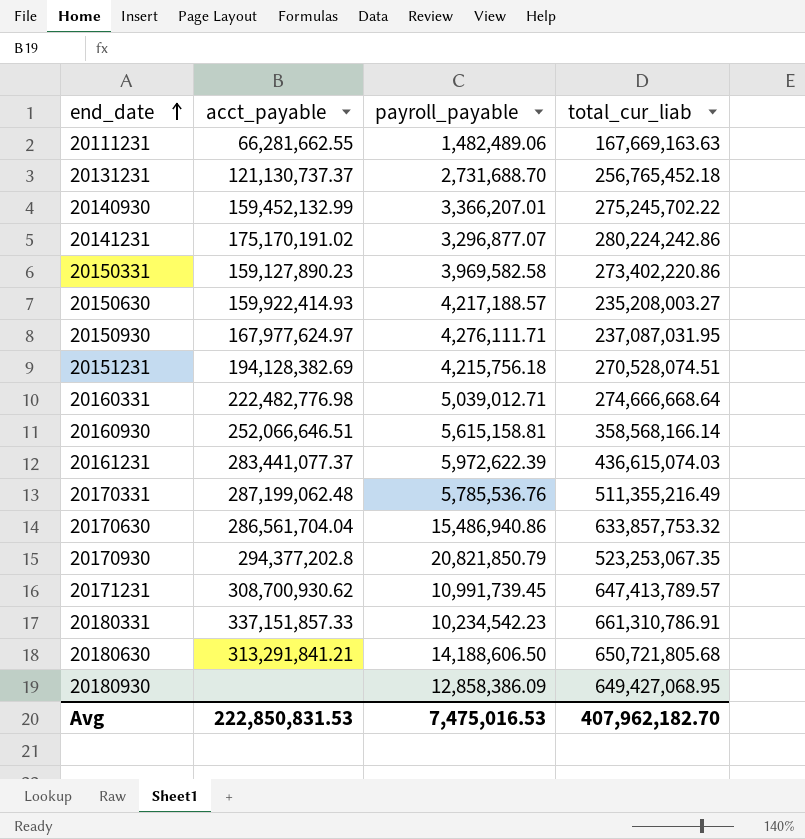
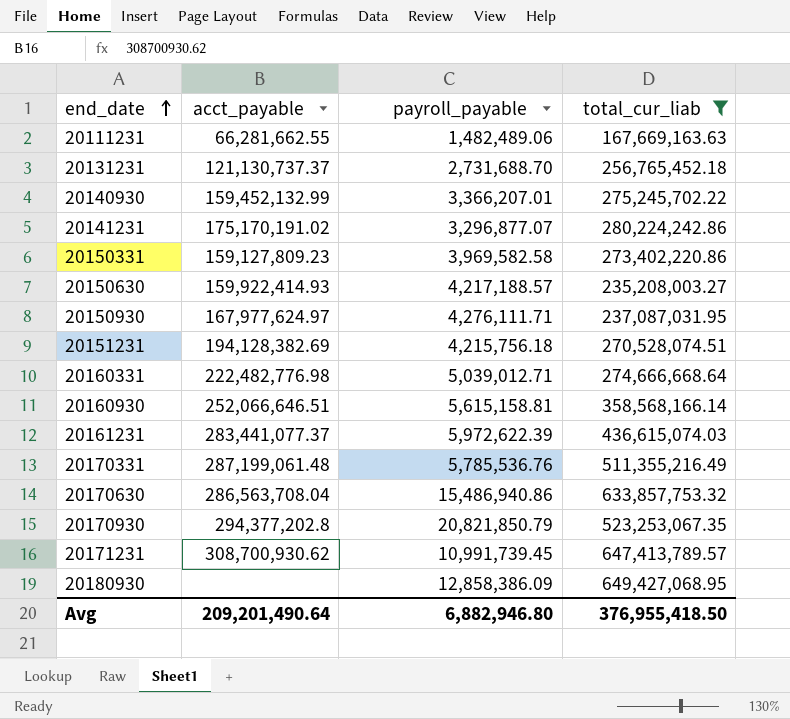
filter: none -> total_cur_liab <= 649,427,068.95
20150331 | acct_payable: 159,127,890.23 -> 159,127,809.23
20170331 | acct_payable: 287,199,062.48 -> 287,199,061.48
20170630 | acct_payable: 286,561,704.04 -> 286,563,708.04
Avg | acct_payable: 222,850,831.53 -> 209,201,490.64
Avg | payroll_payable: 7,475,016.53 -> 6,882,946.80
Avg | total_cur_liab: 407,962,182.70 -> 376,955,418.50

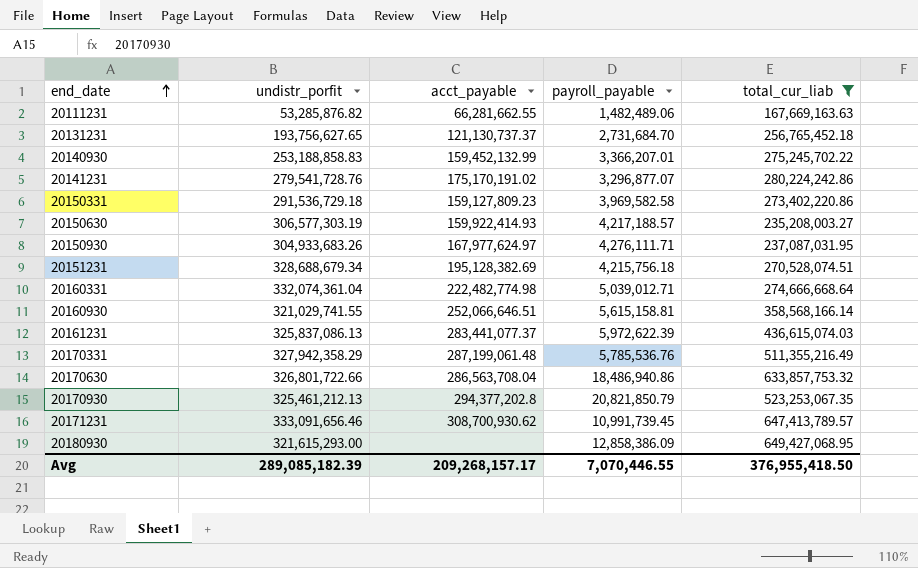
column undistr_porfit | position: none -> 2
20131231 | payroll_payable: 2,731,688.70 -> 2,731,684.70
20151231 | acct_payable: 194,128,382.69 -> 195,128,382.69
20160331 | acct_payable: 222,482,776.98 -> 222,482,774.98
20170630 | payroll_payable: 15,486,940.86 -> 18,486,940.86
Avg | acct_payable: 209,201,490.64 -> 209,268,157.17
Avg | payroll_payable: 6,882,946.80 -> 7,070,446.55

